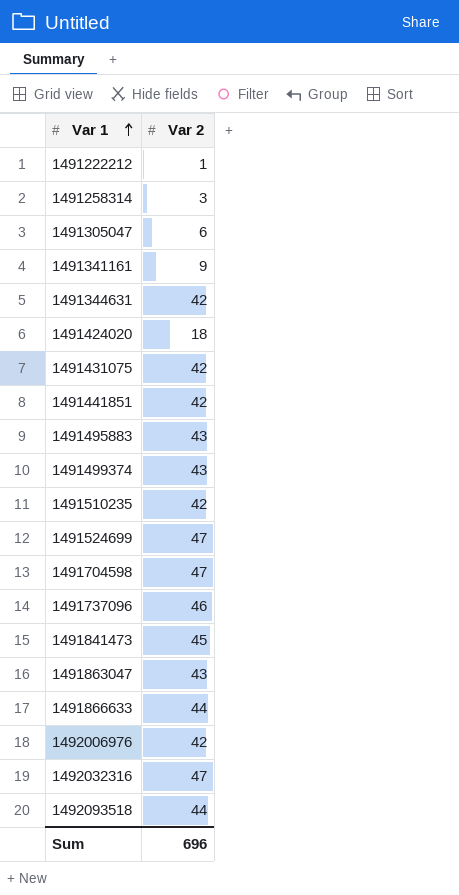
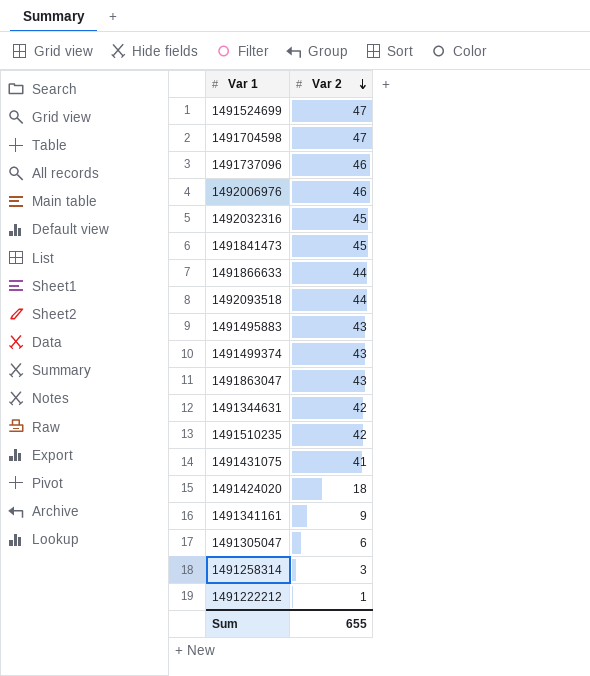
row order: Var 1 ascending -> Var 2 descending
row 1491441851: 42 -> none
1492006976 | Var 2: 42 -> 46
1492032316 | Var 2: 47 -> 45
1491431075 | Var 2: 42 -> 41
Sum | Var 2: 696 -> 655

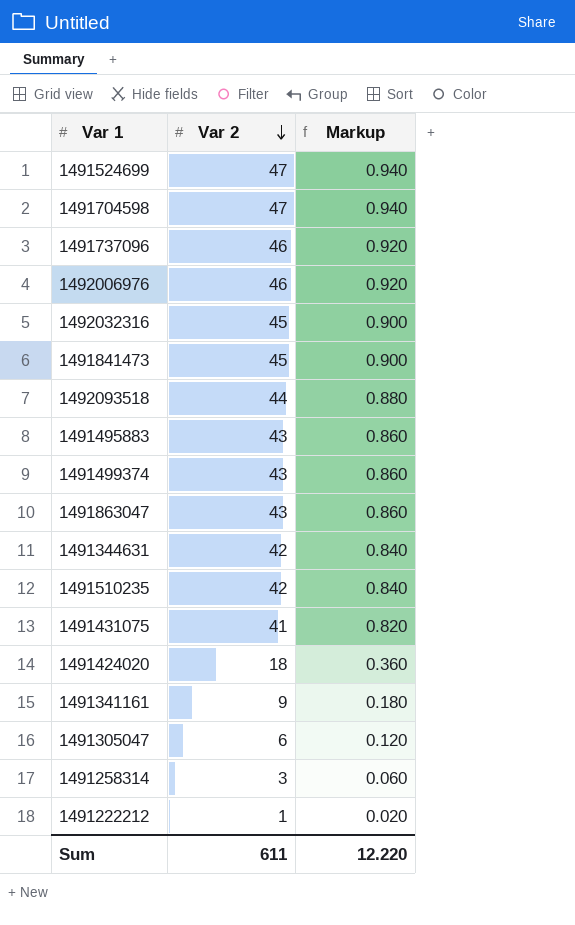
column Markup | formula: none -> [Var 2] * 0.02
row 1491866633: 44 -> none
Sum | Var 2: 655 -> 611

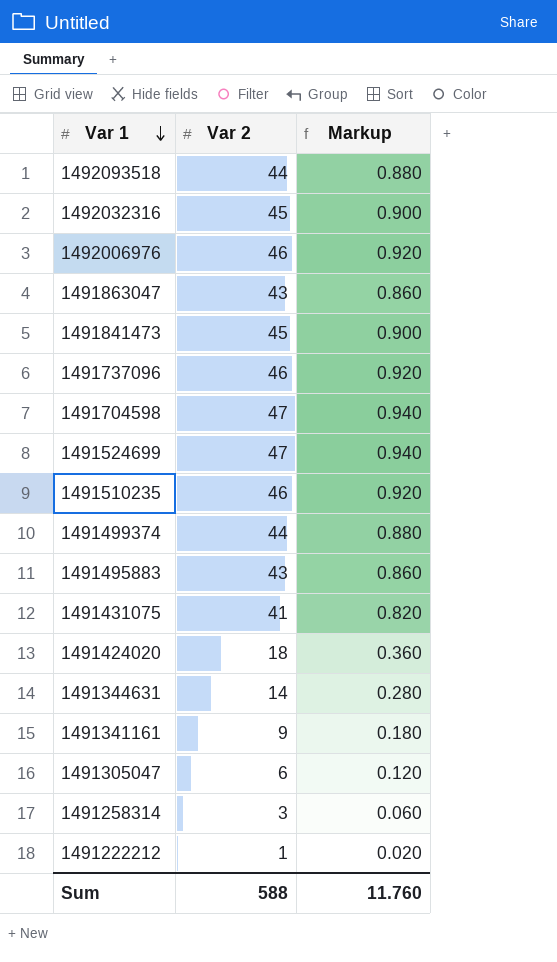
row order: Var 2 descending -> Var 1 descending
1491510235 | Var 2: 42 -> 46
1491510235 | Markup: 0.840 -> 0.920
1491499374 | Var 2: 43 -> 44
1491499374 | Markup: 0.860 -> 0.880
1491344631 | Var 2: 42 -> 14
1491344631 | Markup: 0.840 -> 0.280
Sum | Var 2: 611 -> 588
Sum | Markup: 12.220 -> 11.760

